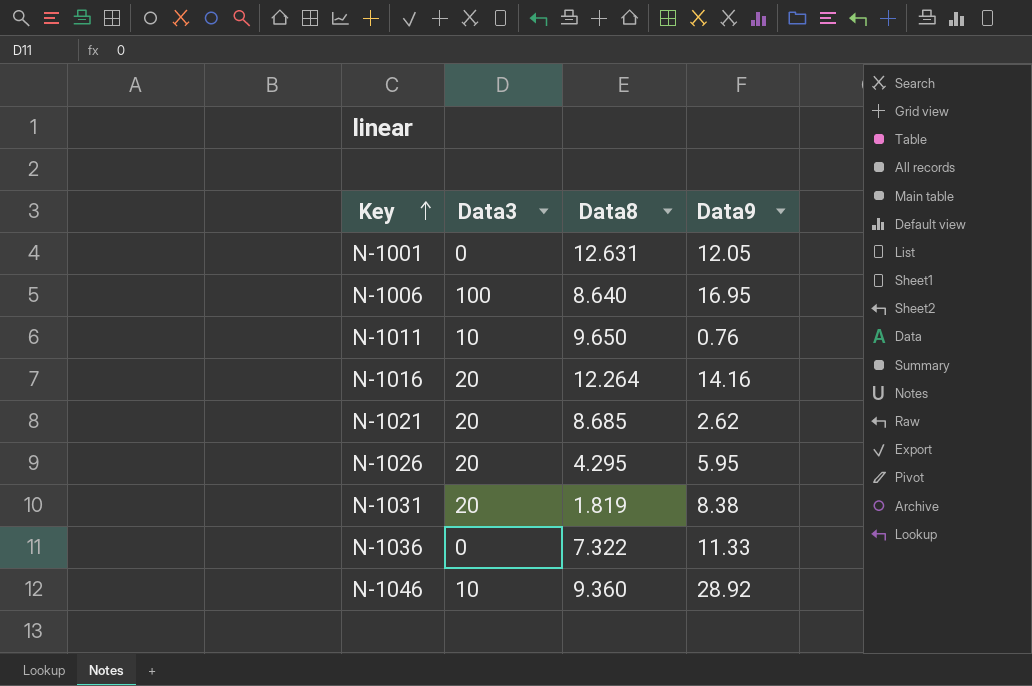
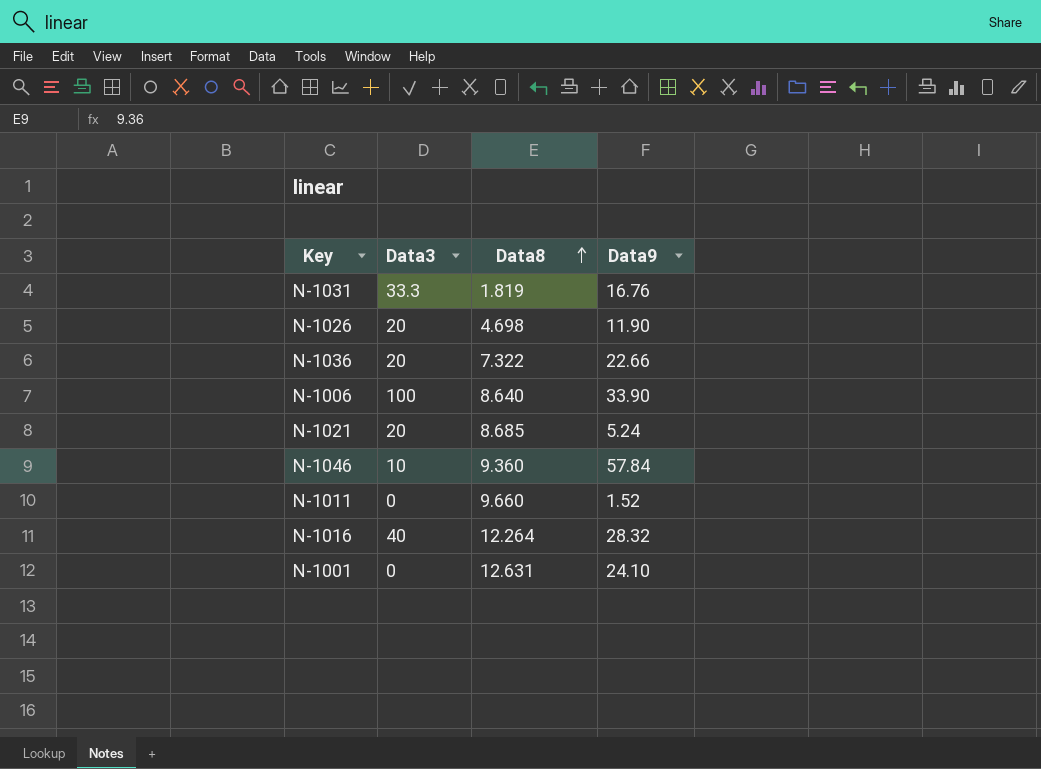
row order: Key ascending -> Data8 ascending
N-1031 | Data3: 20 -> 33.3
N-1031 | Data9: 8.38 -> 16.76
N-1026 | Data8: 4.295 -> 4.698
N-1026 | Data9: 5.95 -> 11.90
N-1036 | Data3: 0 -> 20
N-1036 | Data9: 11.33 -> 22.66
N-1006 | Data9: 16.95 -> 33.90
N-1021 | Data9: 2.62 -> 5.24
N-1046 | Data9: 28.92 -> 57.84
N-1011 | Data3: 10 -> 0
N-1011 | Data8: 9.650 -> 9.660
N-1011 | Data9: 0.76 -> 1.52
N-1016 | Data3: 20 -> 40
N-1016 | Data9: 14.16 -> 28.32
N-1001 | Data9: 12.05 -> 24.10

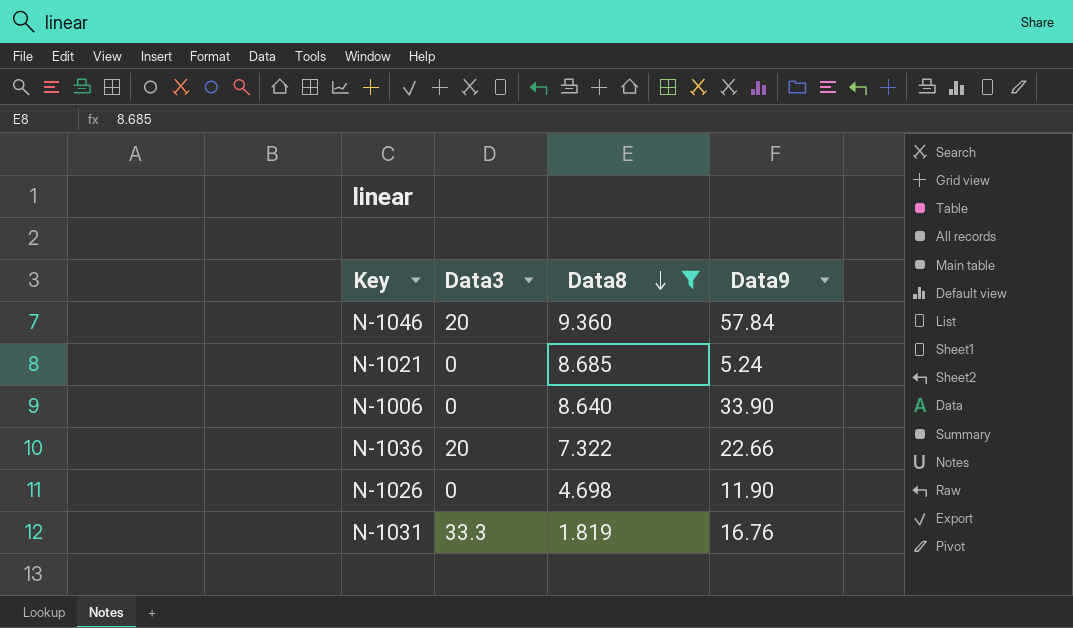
filter: none -> Data8 <= 9.360
row order: Data8 ascending -> Data8 descending
N-1046 | Data3: 10 -> 20
N-1021 | Data3: 20 -> 0
N-1006 | Data3: 100 -> 0
N-1026 | Data3: 20 -> 0

